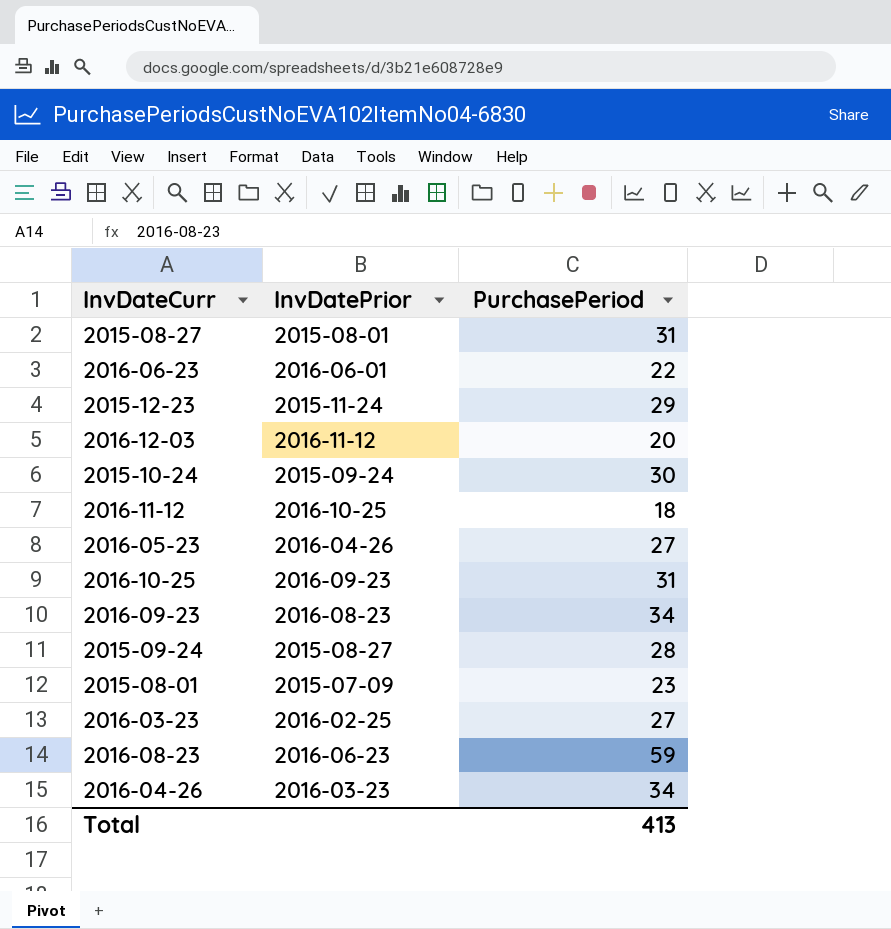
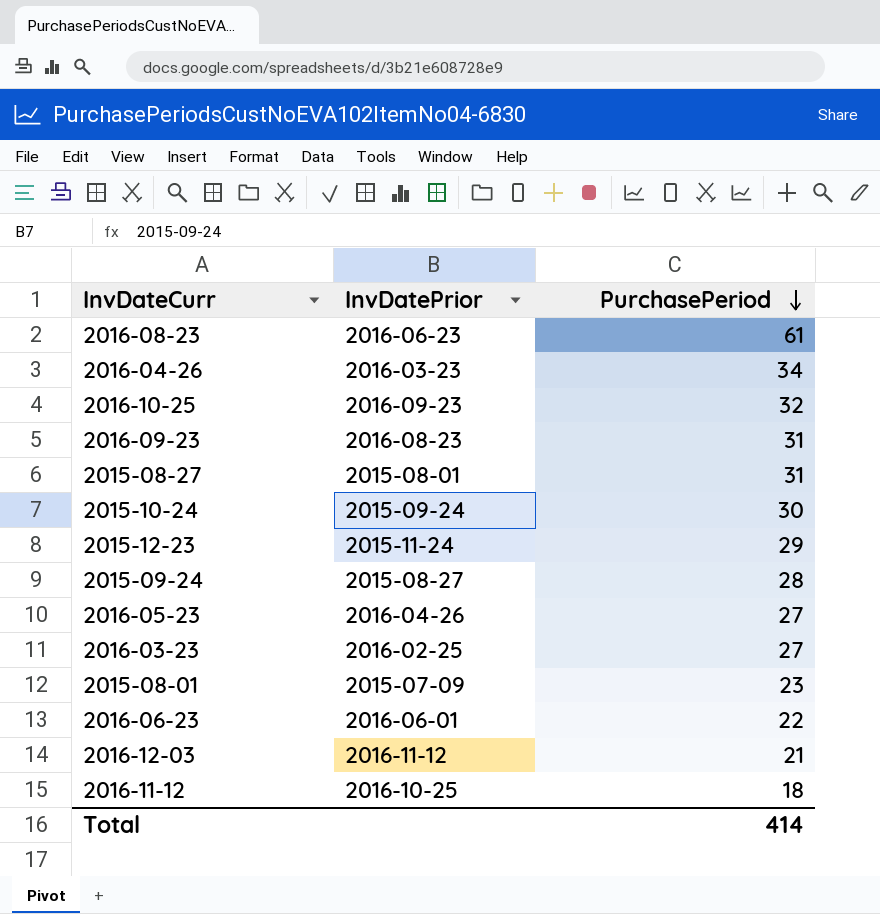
row order: none -> PurchasePeriod descending
2016-08-23 | PurchasePeriod: 59 -> 61
2016-10-25 | PurchasePeriod: 31 -> 32
2016-09-23 | PurchasePeriod: 34 -> 31
2016-12-03 | PurchasePeriod: 20 -> 21
Total | PurchasePeriod: 413 -> 414

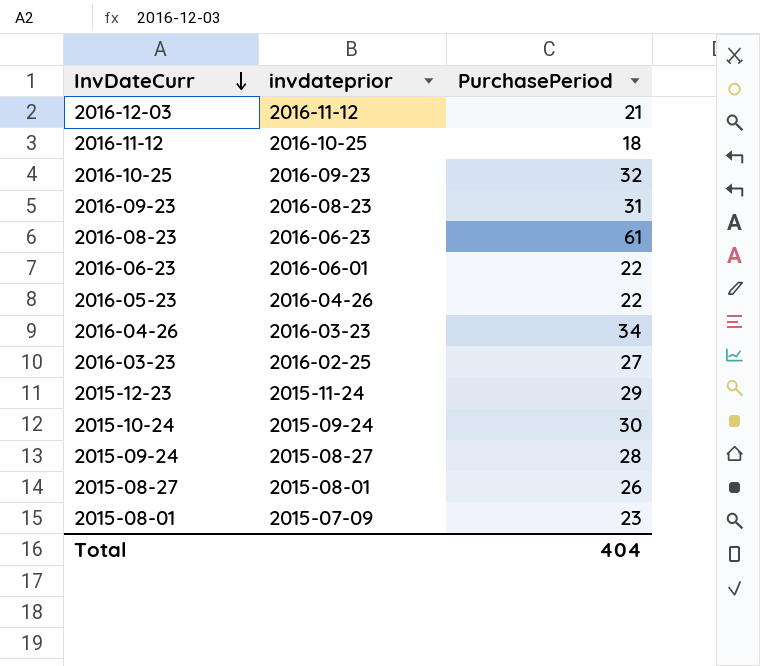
row order: PurchasePeriod descending -> InvDateCurr descending
column name: InvDatePrior -> invdateprior
2016-05-23 | PurchasePeriod: 27 -> 22
2015-08-27 | PurchasePeriod: 31 -> 26
Total | PurchasePeriod: 414 -> 404

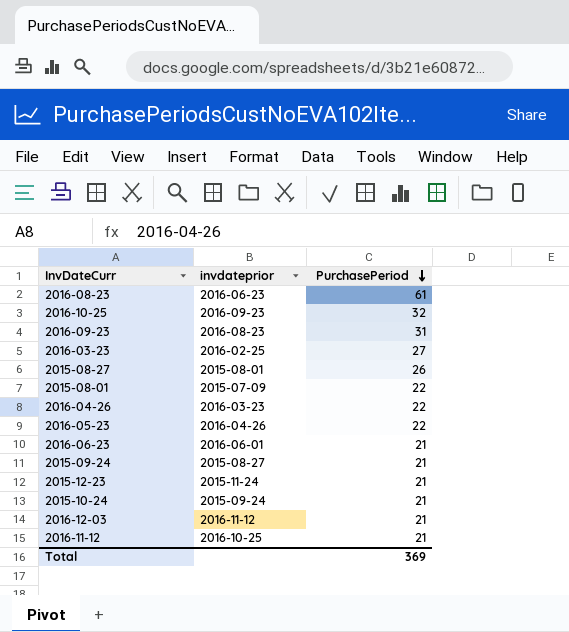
row order: InvDateCurr descending -> PurchasePeriod descending
2015-08-01 | PurchasePeriod: 23 -> 22
2016-04-26 | PurchasePeriod: 34 -> 22
2016-06-23 | PurchasePeriod: 22 -> 21
2015-09-24 | PurchasePeriod: 28 -> 21
2015-12-23 | PurchasePeriod: 29 -> 21
2015-10-24 | PurchasePeriod: 30 -> 21
2016-11-12 | PurchasePeriod: 18 -> 21
Total | PurchasePeriod: 404 -> 369

